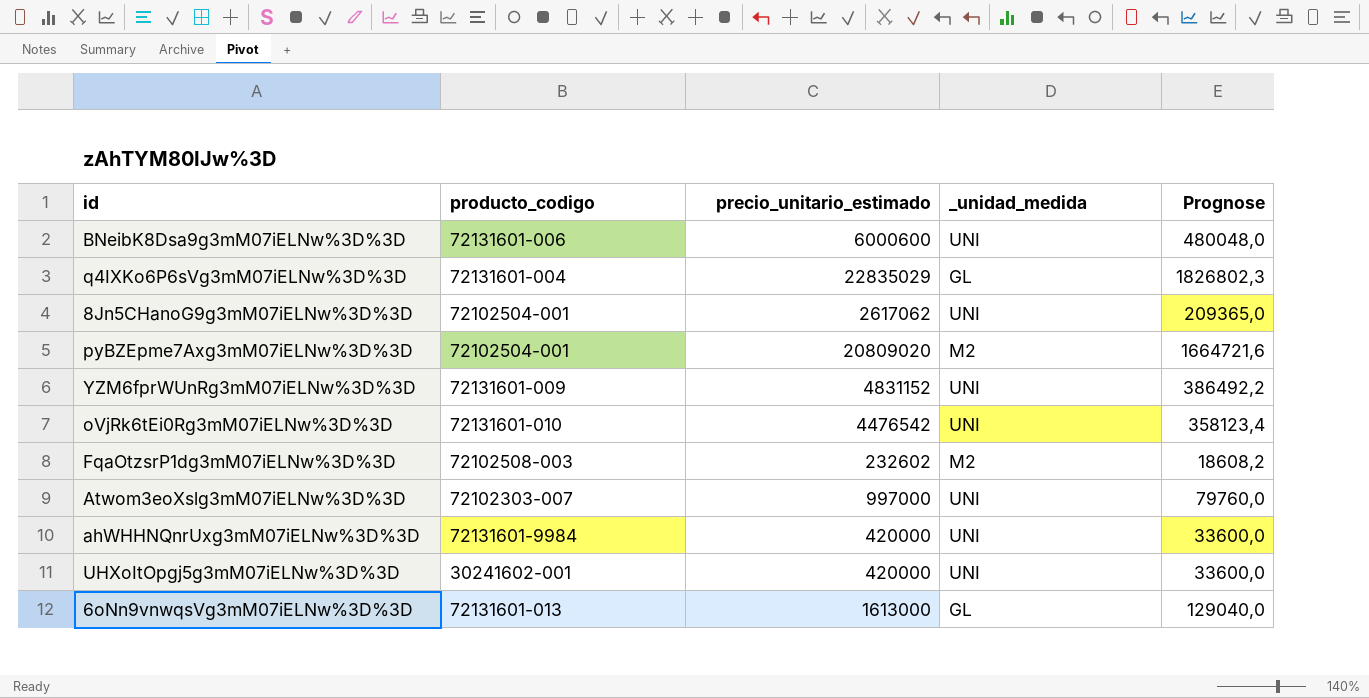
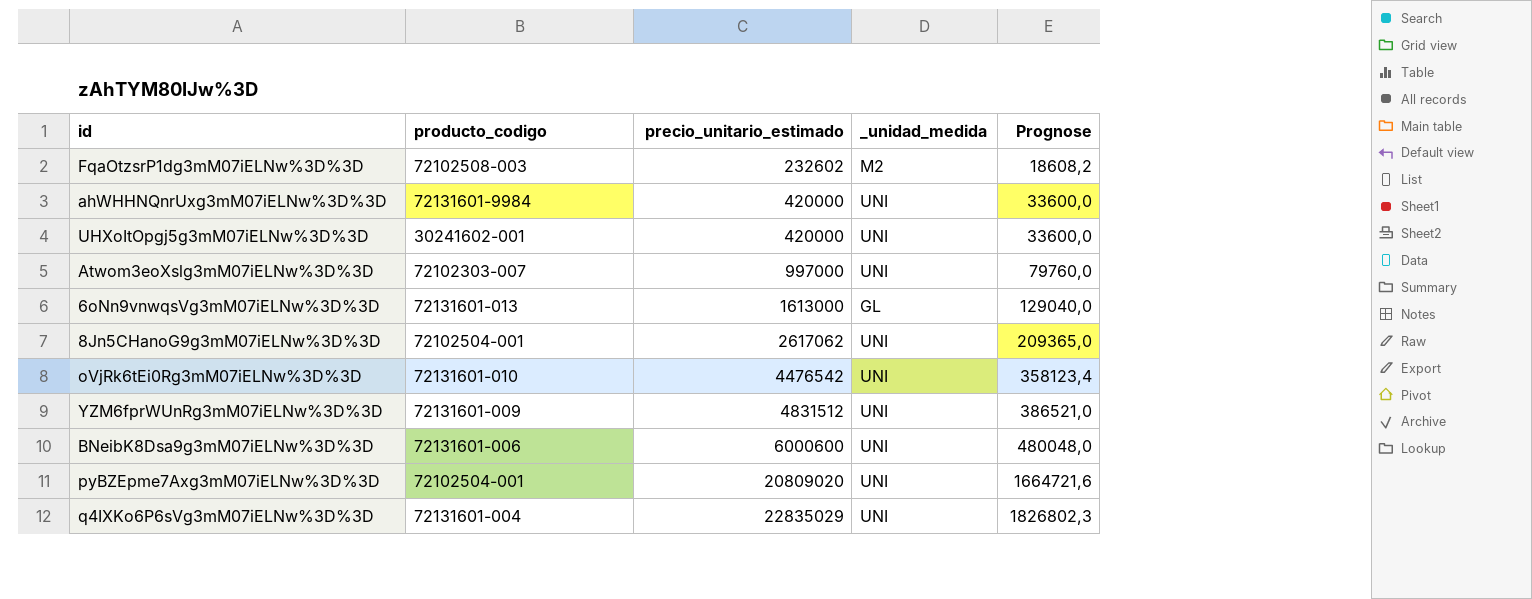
row order: none -> precio_unitario_estimado ascending
YZM6fprWUnRg3mM07iELNw%3D%3D | precio_unitario_estimado: 4831152 -> 4831512
YZM6fprWUnRg3mM07iELNw%3D%3D | Prognose: 386492,2 -> 386521,0
pyBZEpme7Axg3mM07iELNw%3D%3D | _unidad_medida: M2 -> UNI
q4IXKo6P6sVg3mM07iELNw%3D%3D | _unidad_medida: GL -> UNI

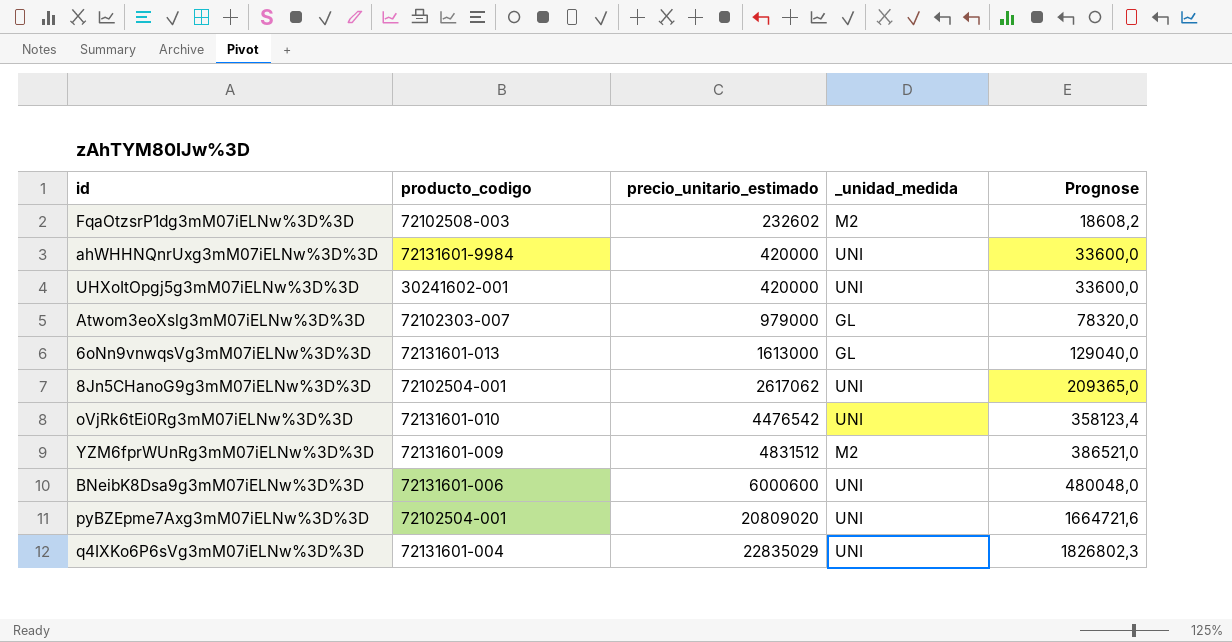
Atwom3eoXslg3mM07iELNw%3D%3D | precio_unitario_estimado: 997000 -> 979000
Atwom3eoXslg3mM07iELNw%3D%3D | _unidad_medida: UNI -> GL
Atwom3eoXslg3mM07iELNw%3D%3D | Prognose: 79760,0 -> 78320,0
YZM6fprWUnRg3mM07iELNw%3D%3D | _unidad_medida: UNI -> M2

